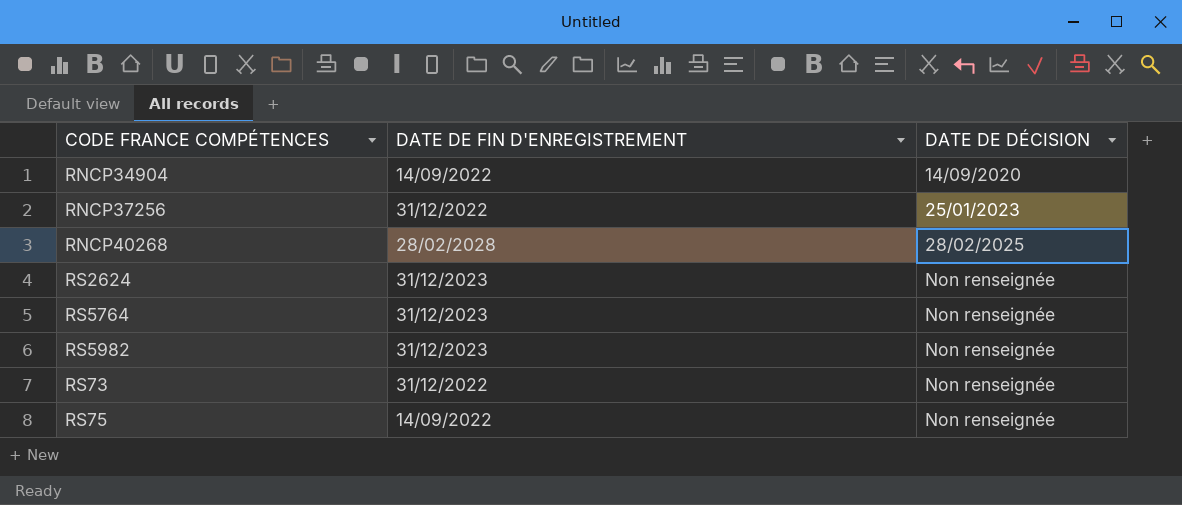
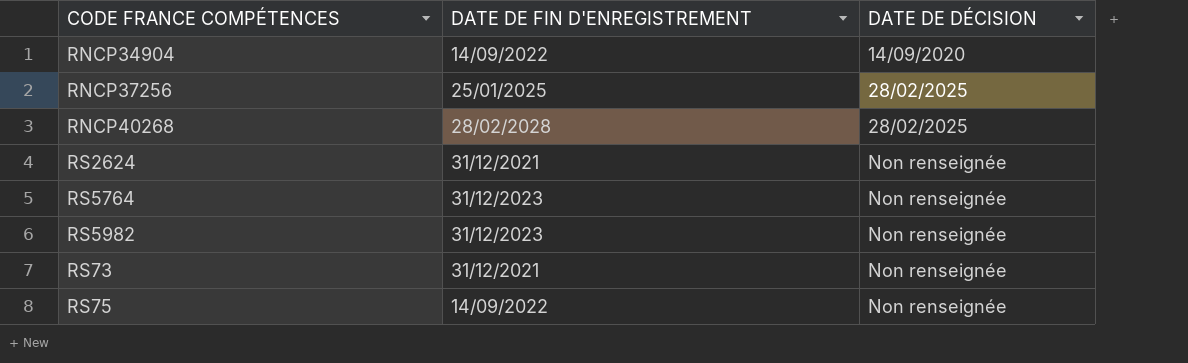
RNCP37256 | DATE DE FIN D'ENREGISTREMENT: 31/12/2022 -> 25/01/2025
RNCP37256 | DATE DE DÉCISION: 25/01/2023 -> 28/02/2025
RS2624 | DATE DE FIN D'ENREGISTREMENT: 31/12/2023 -> 31/12/2021
RS73 | DATE DE FIN D'ENREGISTREMENT: 31/12/2022 -> 31/12/2021

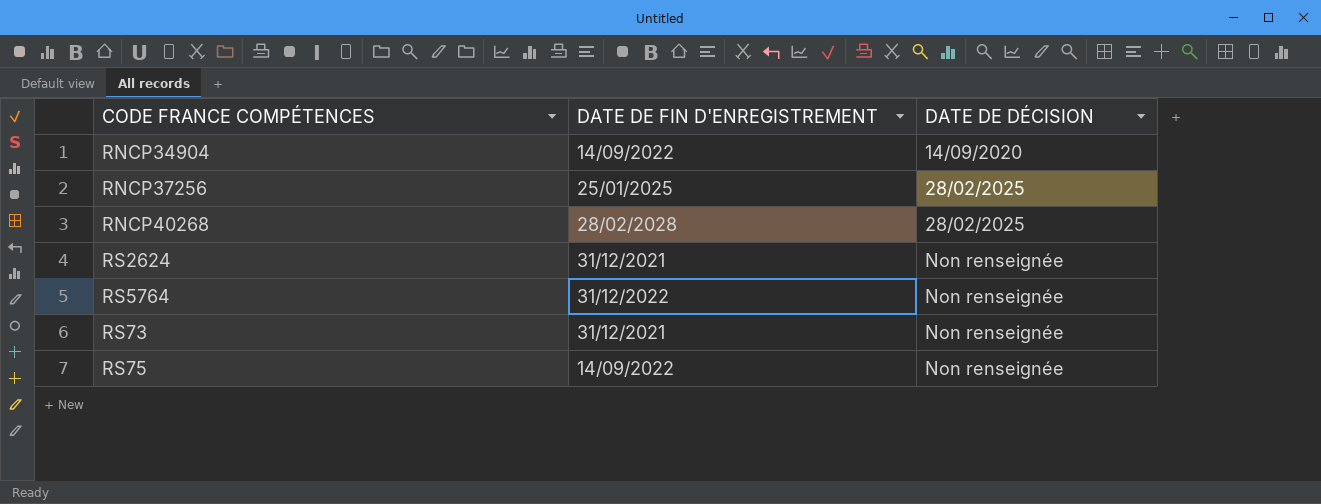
row RS5982: 31/12/2023 | Non renseignée -> none
RS5764 | DATE DE FIN D'ENREGISTREMENT: 31/12/2023 -> 31/12/2022

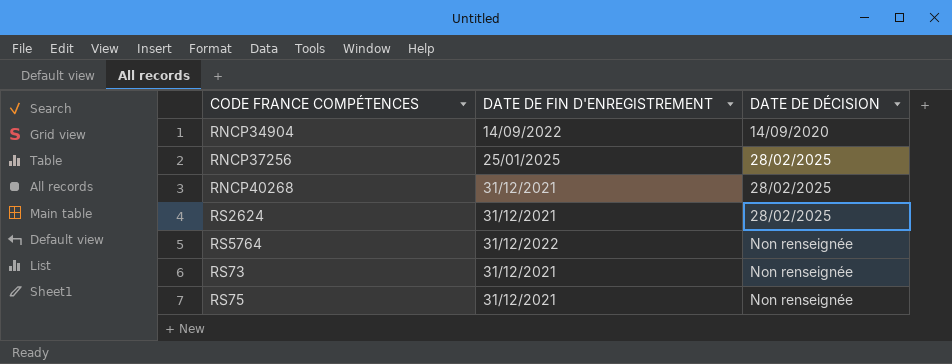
RNCP40268 | DATE DE FIN D'ENREGISTREMENT: 28/02/2028 -> 31/12/2021
RS2624 | DATE DE DÉCISION: Non renseignée -> 28/02/2025
RS75 | DATE DE FIN D'ENREGISTREMENT: 14/09/2022 -> 31/12/2021

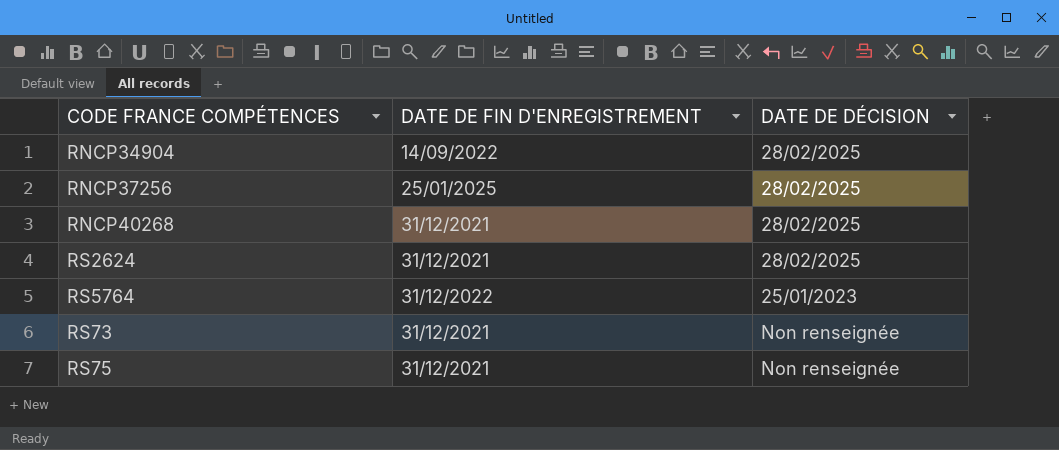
RNCP34904 | DATE DE DÉCISION: 14/09/2020 -> 28/02/2025
RS5764 | DATE DE DÉCISION: Non renseignée -> 25/01/2023

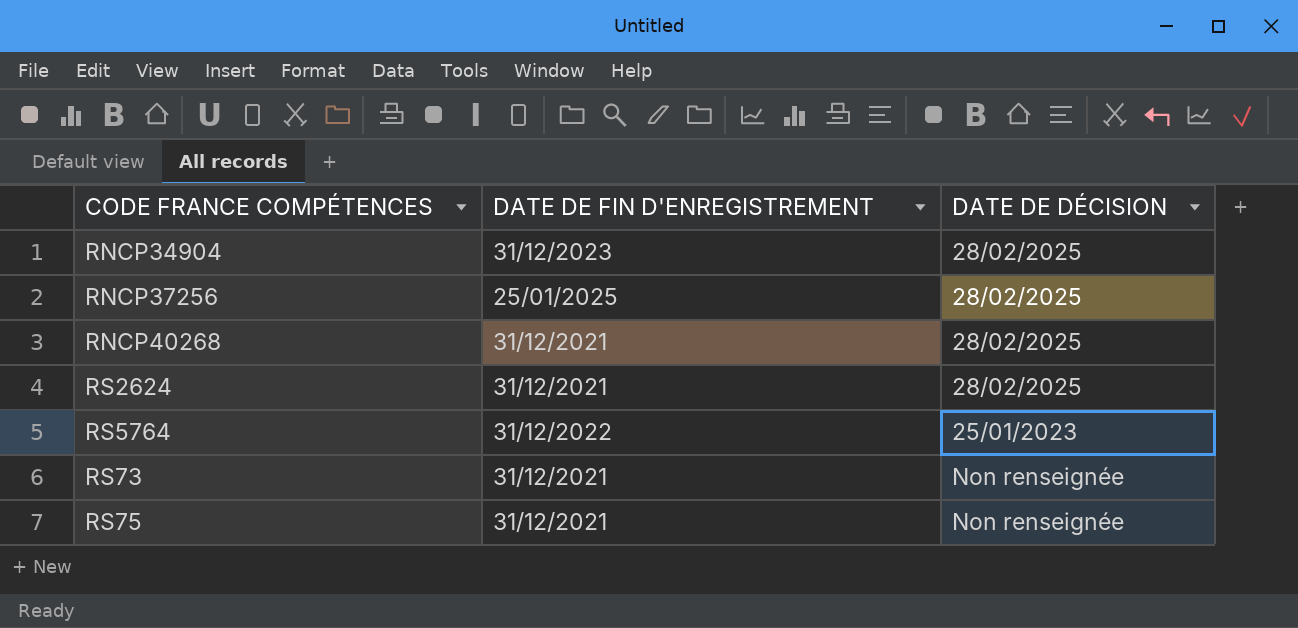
RNCP34904 | DATE DE FIN D'ENREGISTREMENT: 14/09/2022 -> 31/12/2023

